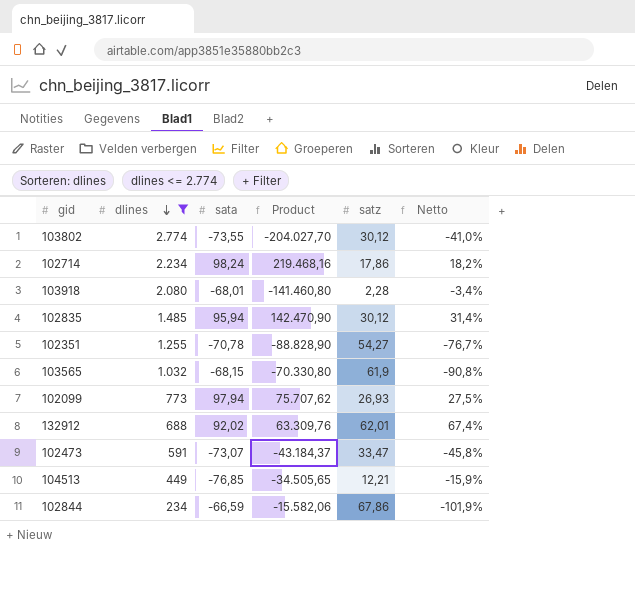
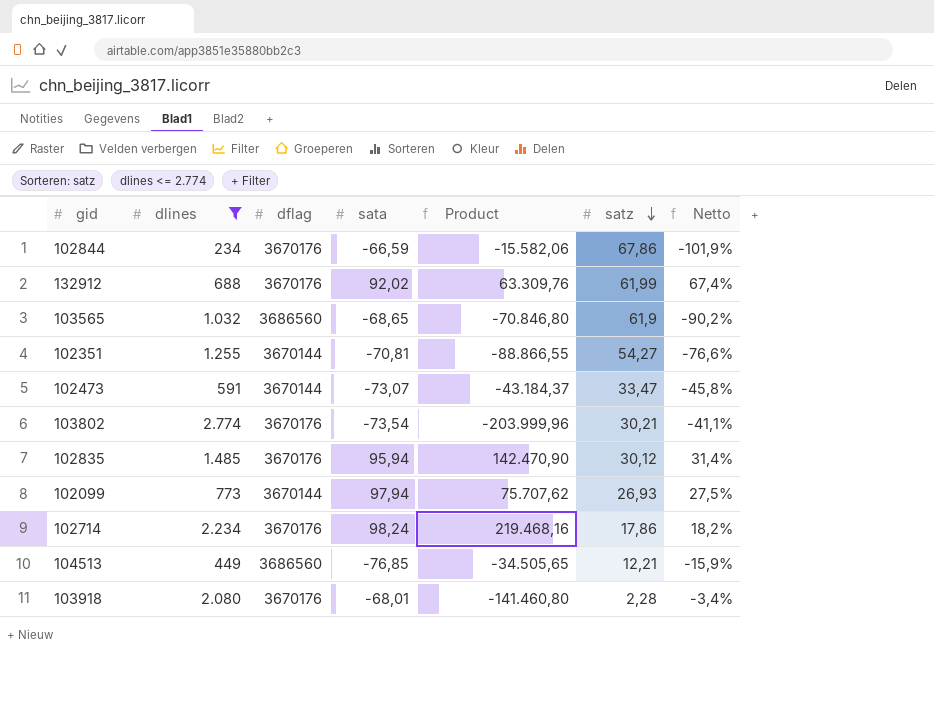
row order: dlines descending -> satz descending
column dflag | position: none -> 3
132912 | satz: 62,01 -> 61,99
103565 | sata: -68,15 -> -68,65
103565 | Product: -70.330,80 -> -70.846,80
103565 | Netto: -90,8% -> -90,2%
102351 | sata: -70,78 -> -70,81
102351 | Product: -88.828,90 -> -88.866,55
102351 | Netto: -76,7% -> -76,6%
103802 | sata: -73,55 -> -73,54
103802 | Product: -204.027,70 -> -203.999,96
103802 | satz: 30,12 -> 30,21
103802 | Netto: -41,0% -> -41,1%

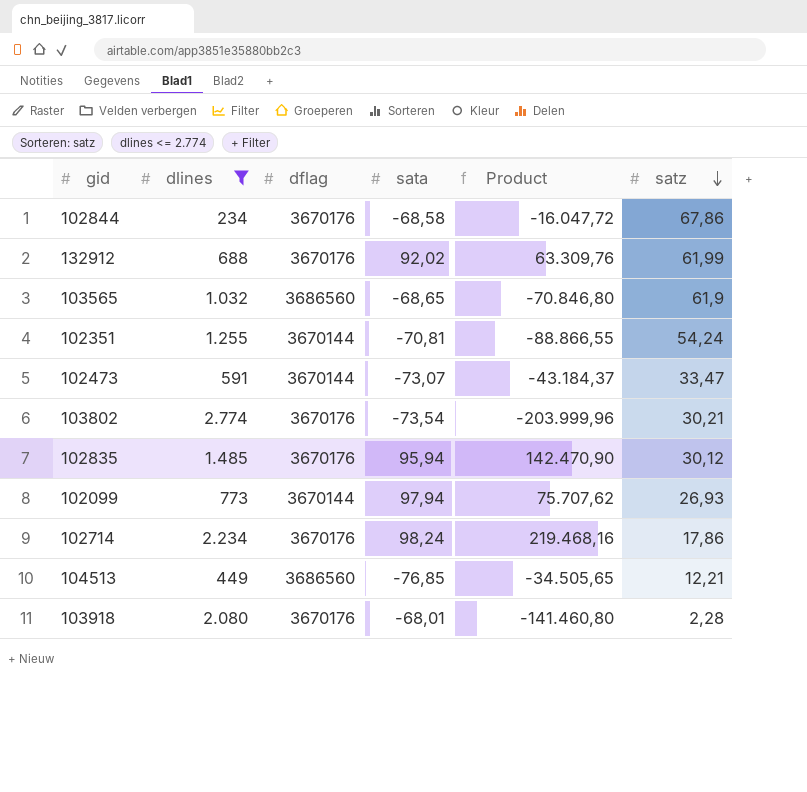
column Netto | formula: [satz] / [sata] -> none
102844 | sata: -66,59 -> -68,58
102844 | Product: -15.582,06 -> -16.047,72
102351 | satz: 54,27 -> 54,24

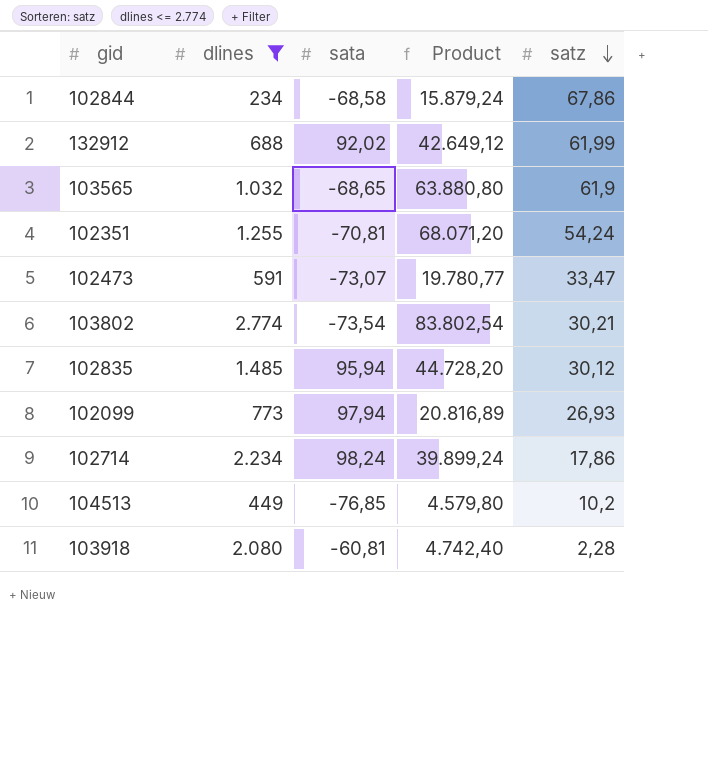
column dflag | position: 3 -> none
column Product | formula: [dlines] * [sata] -> [dlines] * [satz]
104513 | satz: 12,21 -> 10,2
103918 | sata: -68,01 -> -60,81

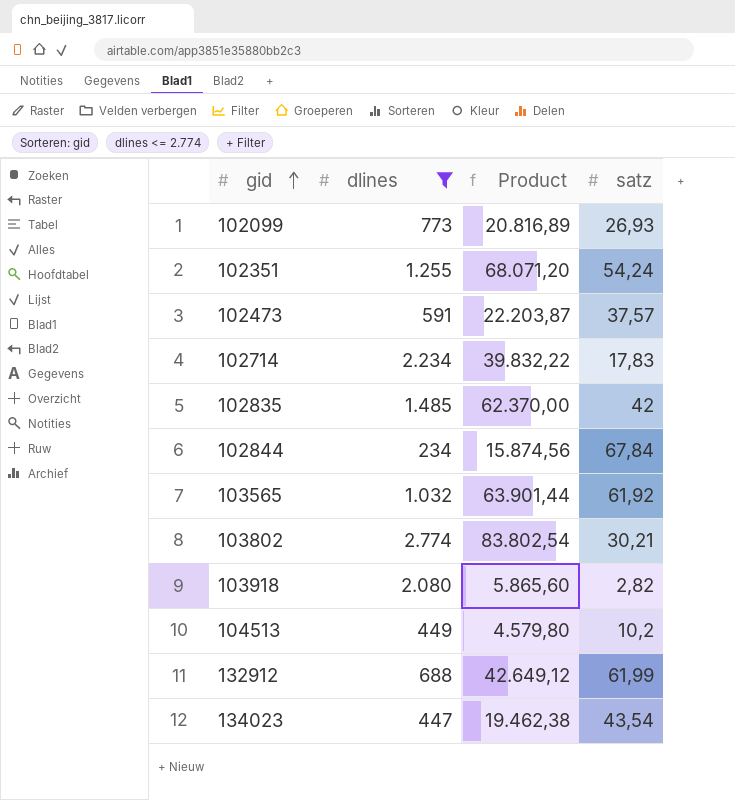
row order: satz descending -> gid ascending
column sata | position: 3 -> none
102473 | Product: 19.780,77 -> 22.203,87
102473 | satz: 33,47 -> 37,57
102714 | Product: 39.899,24 -> 39.832,22
102714 | satz: 17,86 -> 17,83
102835 | Product: 44.728,20 -> 62.370,00
102835 | satz: 30,12 -> 42
102844 | Product: 15.879,24 -> 15.874,56
102844 | satz: 67,86 -> 67,84
103565 | Product: 63.880,80 -> 63.901,44
103565 | satz: 61,9 -> 61,92
103918 | Product: 4.742,40 -> 5.865,60
103918 | satz: 2,28 -> 2,82
row 134023: none -> 447 | 19.462,38 | 43,54

